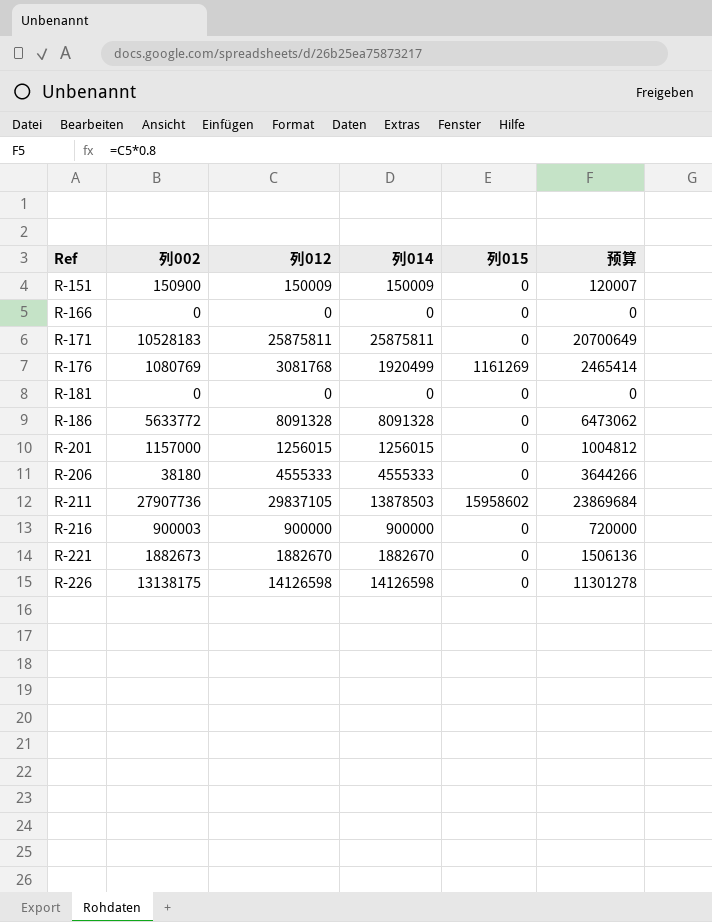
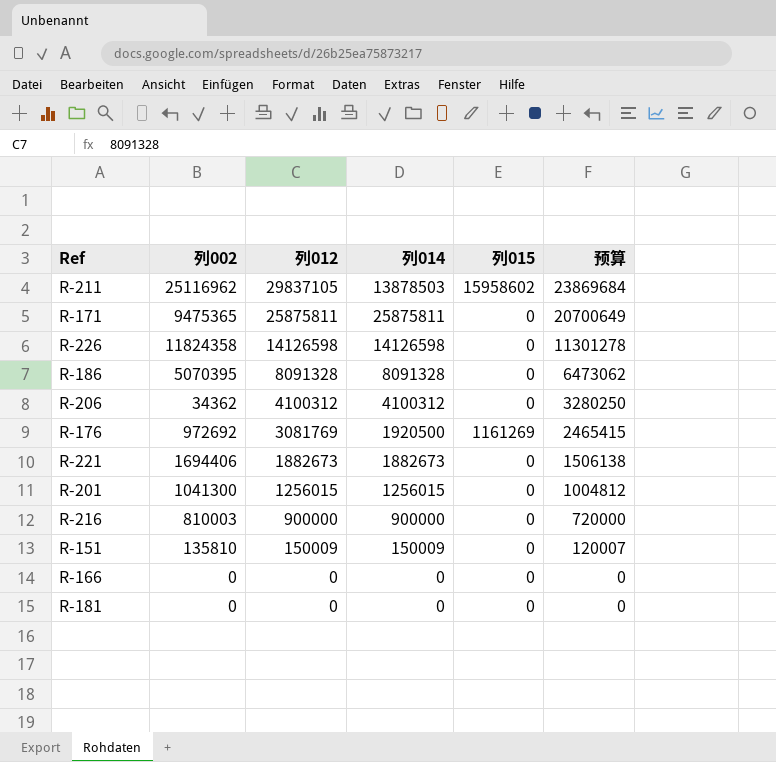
row order: Ref ascending -> 列012 descending
R-211 | 列002: 27907736 -> 25116962
R-171 | 列002: 10528183 -> 9475365
R-226 | 列002: 13138175 -> 11824358
R-186 | 列002: 5633772 -> 5070395
R-206 | 列002: 38180 -> 34362
R-206 | 列012: 4555333 -> 4100312
R-206 | 列014: 4555333 -> 4100312
R-206 | 预算: 3644266 -> 3280250
R-176 | 列002: 1080769 -> 972692
R-176 | 列012: 3081768 -> 3081769
R-176 | 列014: 1920499 -> 1920500
R-176 | 预算: 2465414 -> 2465415
R-221 | 列002: 1882673 -> 1694406
R-221 | 列012: 1882670 -> 1882673
R-221 | 列014: 1882670 -> 1882673
R-221 | 预算: 1506136 -> 1506138
R-201 | 列002: 1157000 -> 1041300
R-216 | 列002: 900003 -> 810003
R-151 | 列002: 150900 -> 135810

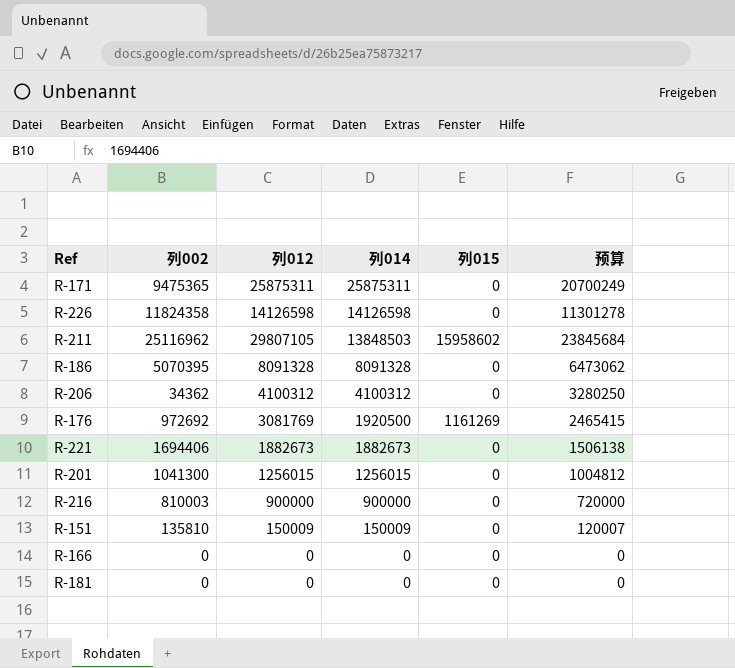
row order: 列012 descending -> 列014 descending
R-171 | 列012: 25875811 -> 25875311
R-171 | 列014: 25875811 -> 25875311
R-171 | 预算: 20700649 -> 20700249
R-211 | 列012: 29837105 -> 29807105
R-211 | 列014: 13878503 -> 13848503
R-211 | 预算: 23869684 -> 23845684

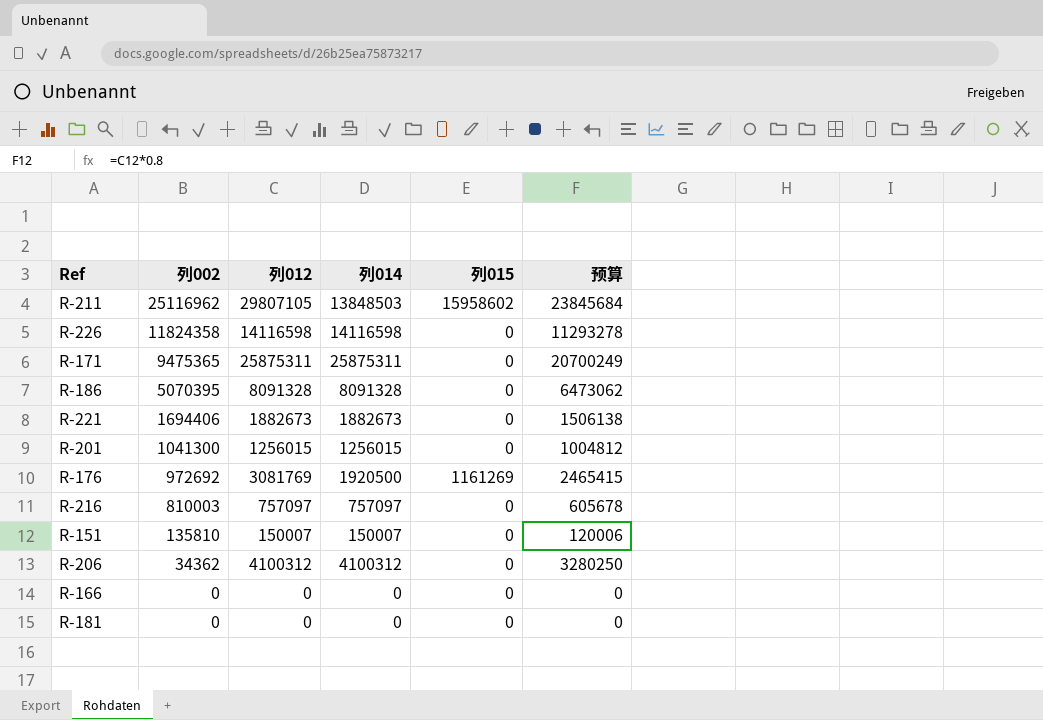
row order: 列014 descending -> 列002 descending
R-226 | 列012: 14126598 -> 14116598
R-226 | 列014: 14126598 -> 14116598
R-226 | 预算: 11301278 -> 11293278
R-216 | 列012: 900000 -> 757097
R-216 | 列014: 900000 -> 757097
R-216 | 预算: 720000 -> 605678
R-151 | 列012: 150009 -> 150007
R-151 | 列014: 150009 -> 150007
R-151 | 预算: 120007 -> 120006

